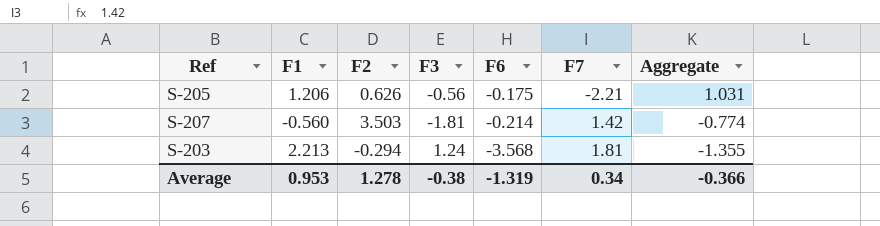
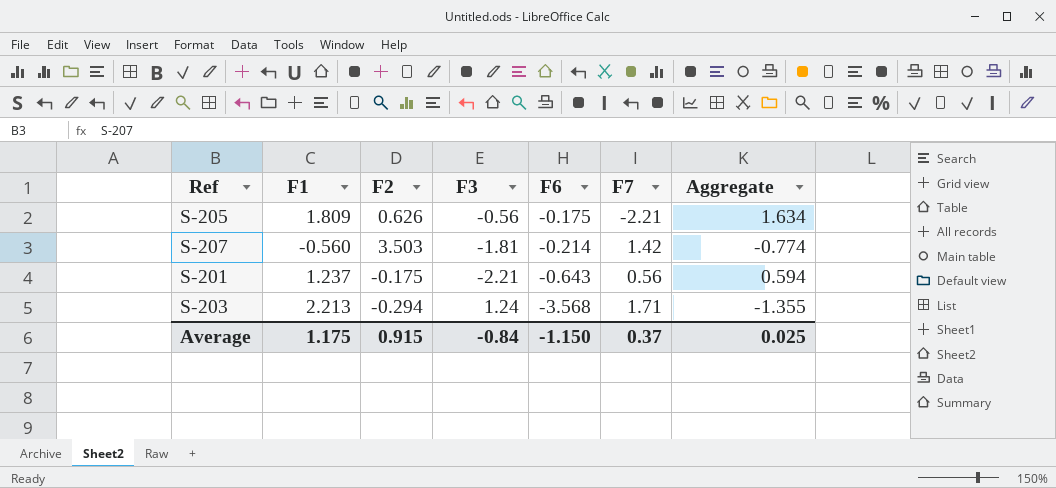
S-205 | F1: 1.206 -> 1.809
S-205 | Aggregate: 1.031 -> 1.634
row S-201: none -> 1.237 | -0.175 | -2.21 | -0.643 | 0.56 | 0.594
S-203 | F7: 1.81 -> 1.71
Average | F1: 0.953 -> 1.175
Average | F2: 1.278 -> 0.915
Average | F3: -0.38 -> -0.84
Average | F6: -1.319 -> -1.150
Average | F7: 0.34 -> 0.37
Average | Aggregate: -0.366 -> 0.025

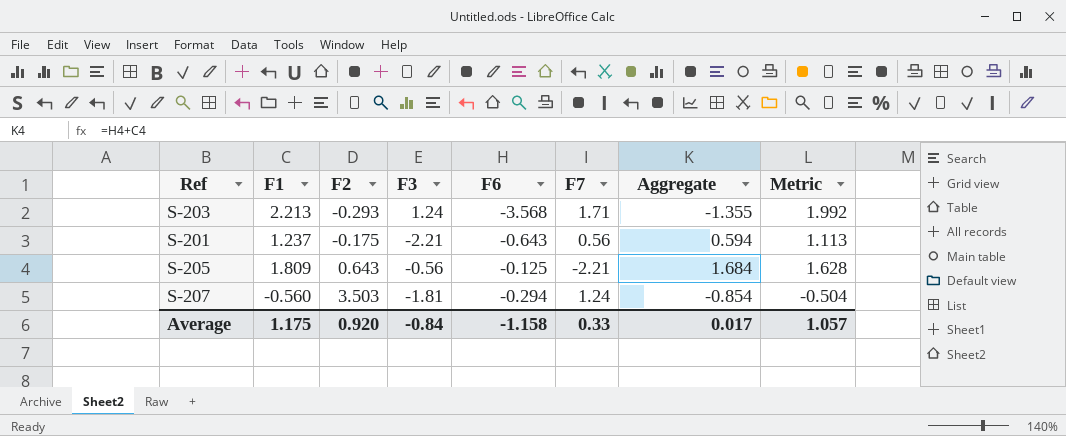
row order: F6 descending -> F2 ascending
column Metric | formula: none -> [F1] * 0.9
S-203 | F2: -0.294 -> -0.293
S-205 | F2: 0.626 -> 0.643
S-205 | F6: -0.175 -> -0.125
S-205 | Aggregate: 1.634 -> 1.684
S-207 | F6: -0.214 -> -0.294
S-207 | F7: 1.42 -> 1.24
S-207 | Aggregate: -0.774 -> -0.854
Average | F2: 0.915 -> 0.920
Average | F6: -1.150 -> -1.158
Average | F7: 0.37 -> 0.33
Average | Aggregate: 0.025 -> 0.017

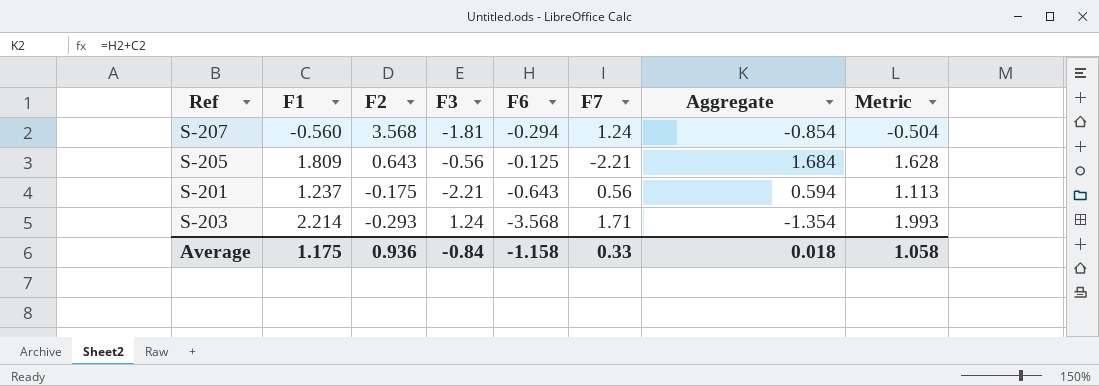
row order: F2 ascending -> F2 descending
S-207 | F2: 3.503 -> 3.568
S-203 | F1: 2.213 -> 2.214
S-203 | Aggregate: -1.355 -> -1.354
S-203 | Metric: 1.992 -> 1.993
Average | F2: 0.920 -> 0.936
Average | Aggregate: 0.017 -> 0.018
Average | Metric: 1.057 -> 1.058

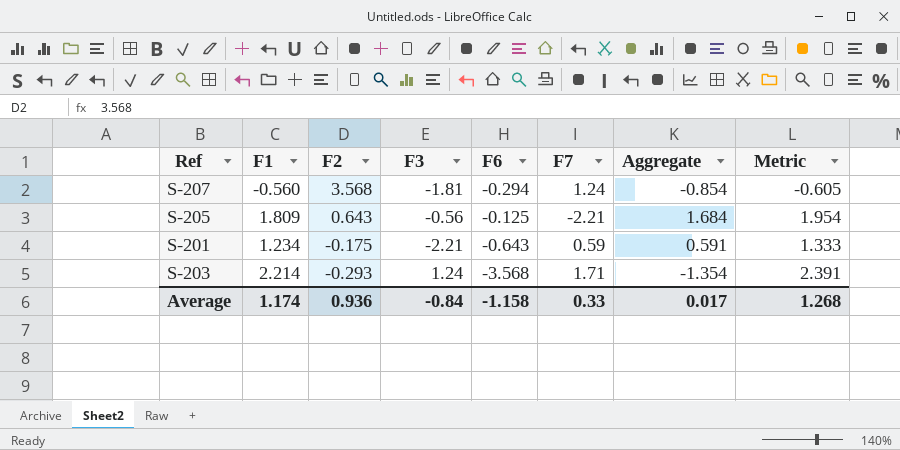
column Metric | formula: [F1] * 0.9 -> [F1] * 1.08
S-201 | F1: 1.237 -> 1.234
S-201 | F7: 0.56 -> 0.59
S-201 | Aggregate: 0.594 -> 0.591
Average | F1: 1.175 -> 1.174
Average | Aggregate: 0.018 -> 0.017
Average | Metric: 1.058 -> 1.268

